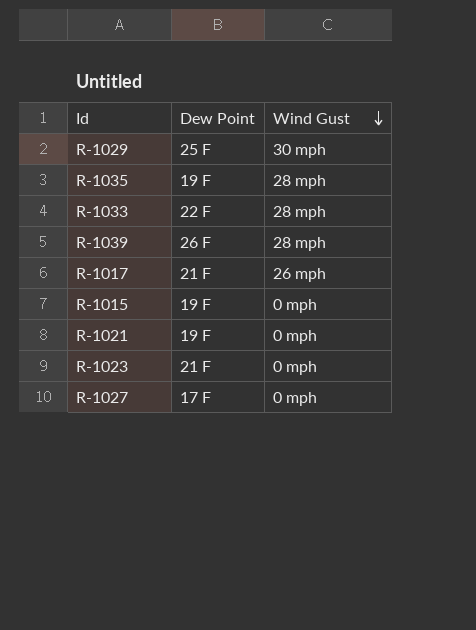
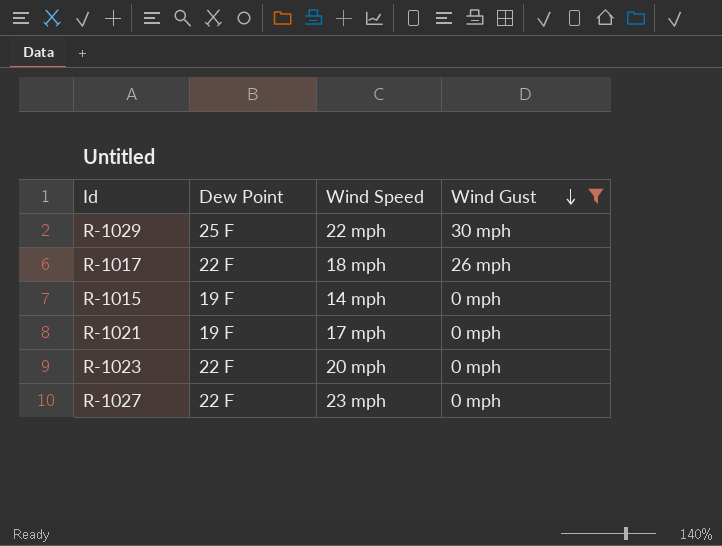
filter: none -> Wind Gust != 28 mph
column Wind Speed | position: none -> 3
R-1017 | Dew Point: 21 F -> 22 F
R-1023 | Dew Point: 21 F -> 22 F
R-1027 | Dew Point: 17 F -> 22 F

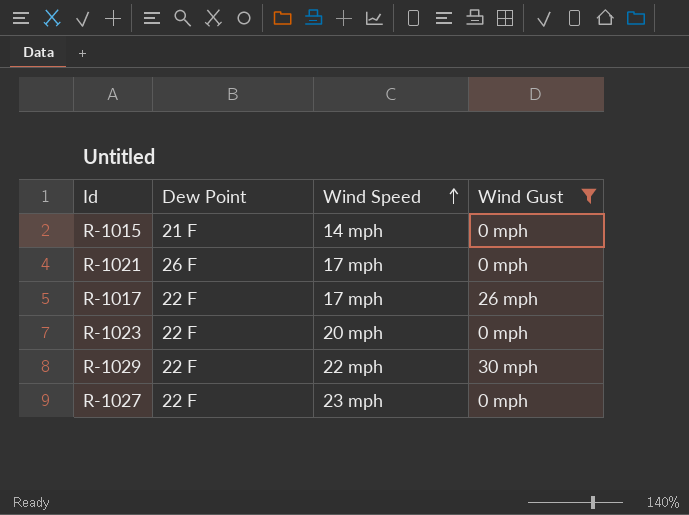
row order: Wind Gust descending -> Wind Speed ascending
R-1015 | Dew Point: 19 F -> 21 F
R-1021 | Dew Point: 19 F -> 26 F
R-1017 | Wind Speed: 18 mph -> 17 mph
R-1029 | Dew Point: 25 F -> 22 F

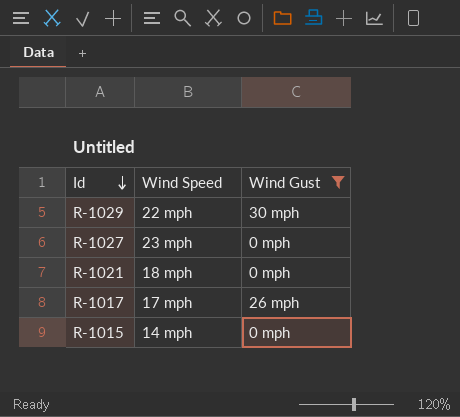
row order: Wind Speed ascending -> Id descending
column Dew Point | position: 2 -> none
row R-1023: 22 F | 20 mph | 0 mph -> none
R-1021 | Wind Speed: 17 mph -> 18 mph

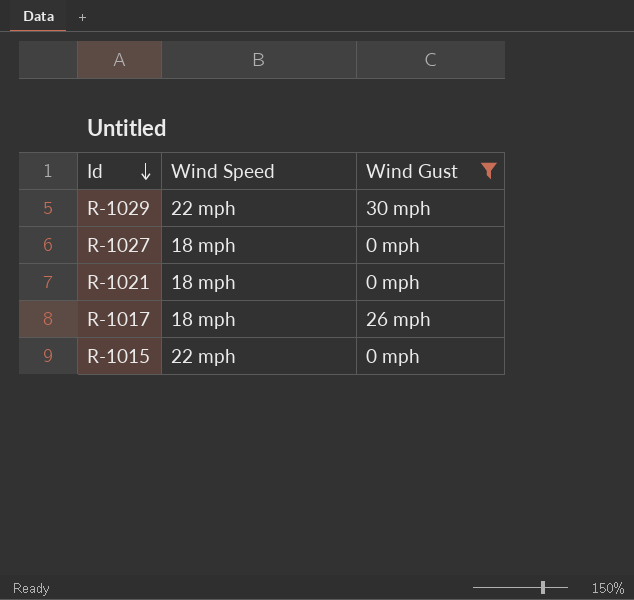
R-1027 | Wind Speed: 23 mph -> 18 mph
R-1017 | Wind Speed: 17 mph -> 18 mph
R-1015 | Wind Speed: 14 mph -> 22 mph

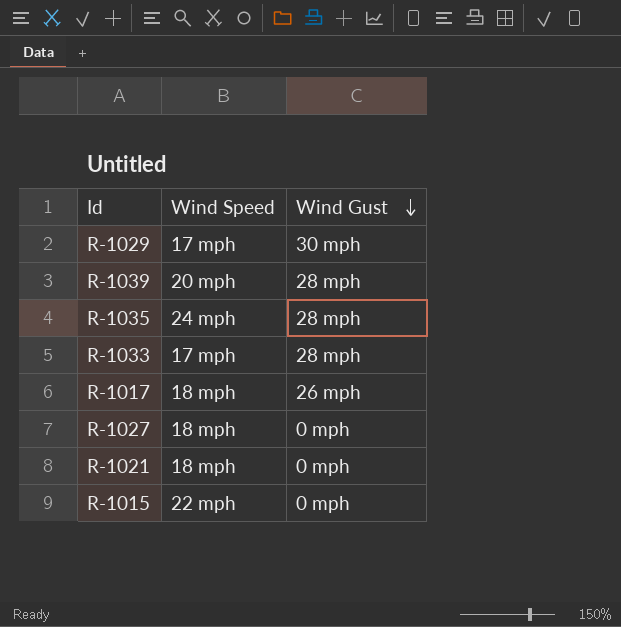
filter: Wind Gust != 28 mph -> none
row order: Id descending -> Wind Gust descending
R-1029 | Wind Speed: 22 mph -> 17 mph

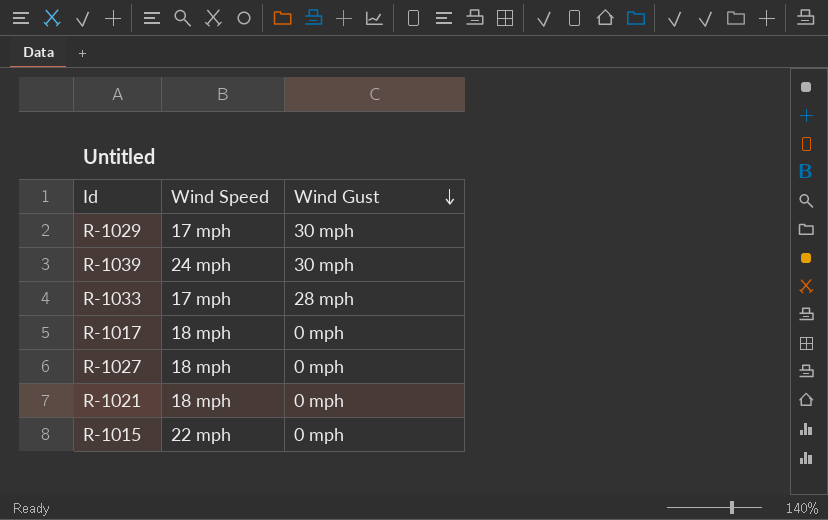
row R-1035: 24 mph | 28 mph -> none
R-1039 | Wind Speed: 20 mph -> 24 mph
R-1039 | Wind Gust: 28 mph -> 30 mph
R-1017 | Wind Gust: 26 mph -> 0 mph

